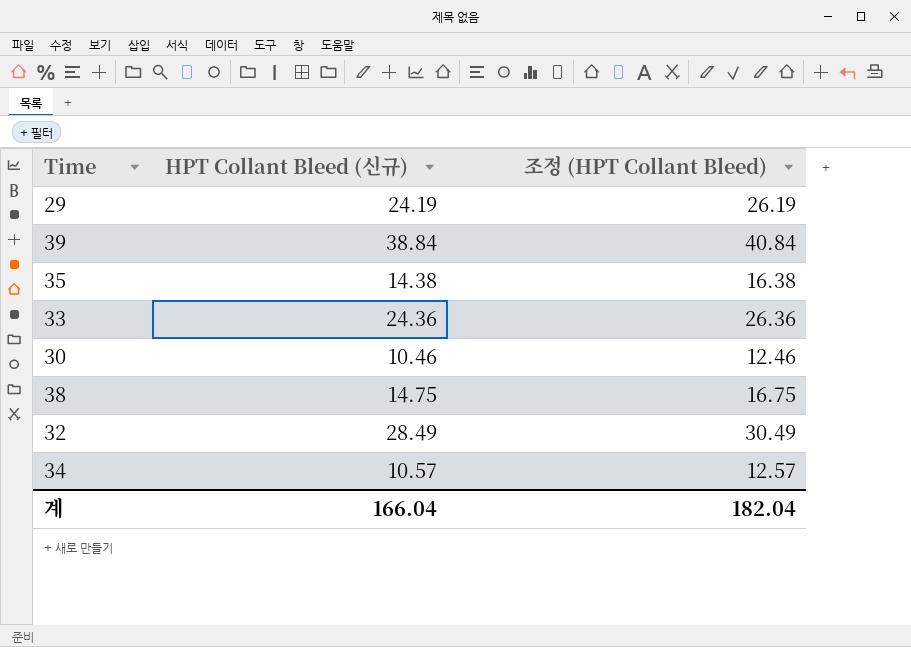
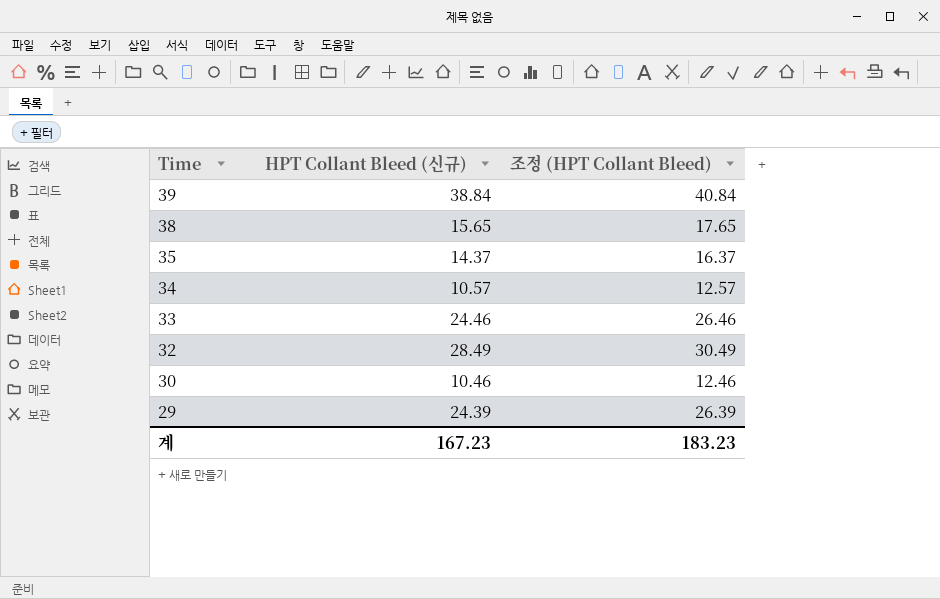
row order: none -> Time descending
38 | HPT Collant Bleed (신규): 14.75 -> 15.65
38 | 조정 (HPT Collant Bleed): 16.75 -> 17.65
35 | HPT Collant Bleed (신규): 14.38 -> 14.37
35 | 조정 (HPT Collant Bleed): 16.38 -> 16.37
33 | HPT Collant Bleed (신규): 24.36 -> 24.46
33 | 조정 (HPT Collant Bleed): 26.36 -> 26.46
29 | HPT Collant Bleed (신규): 24.19 -> 24.39
29 | 조정 (HPT Collant Bleed): 26.19 -> 26.39
계 | HPT Collant Bleed (신규): 166.04 -> 167.23
계 | 조정 (HPT Collant Bleed): 182.04 -> 183.23

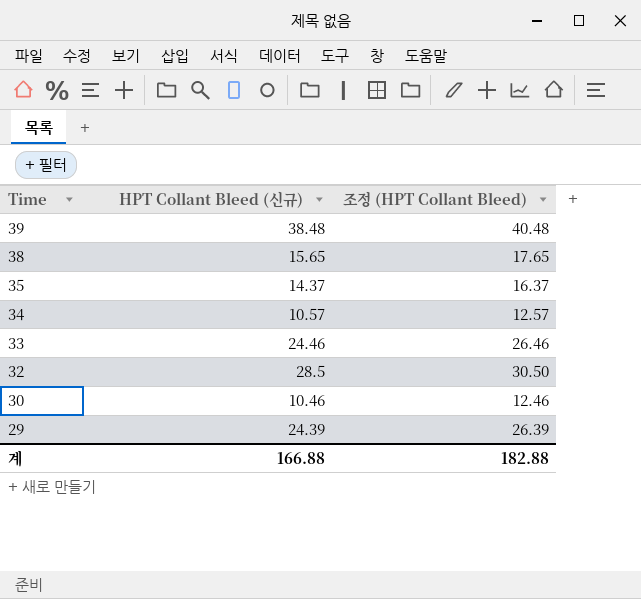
39 | HPT Collant Bleed (신규): 38.84 -> 38.48
39 | 조정 (HPT Collant Bleed): 40.84 -> 40.48
32 | HPT Collant Bleed (신규): 28.49 -> 28.5
32 | 조정 (HPT Collant Bleed): 30.49 -> 30.50
계 | HPT Collant Bleed (신규): 167.23 -> 166.88
계 | 조정 (HPT Collant Bleed): 183.23 -> 182.88

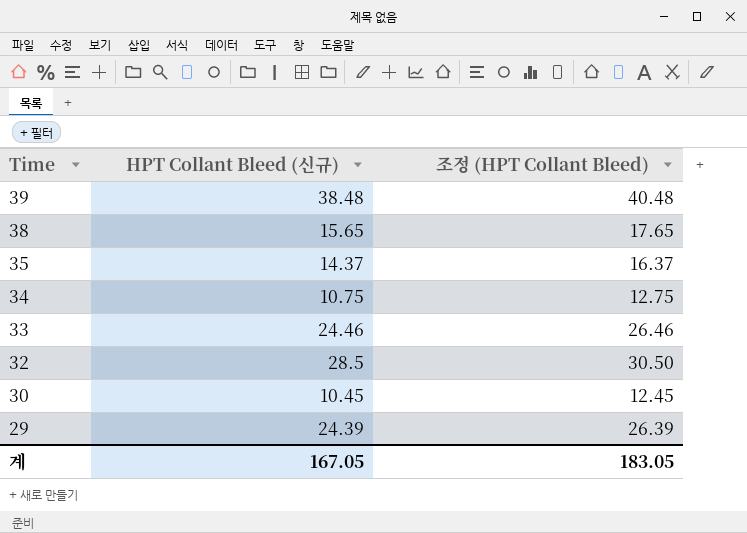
34 | HPT Collant Bleed (신규): 10.57 -> 10.75
34 | 조정 (HPT Collant Bleed): 12.57 -> 12.75
30 | HPT Collant Bleed (신규): 10.46 -> 10.45
30 | 조정 (HPT Collant Bleed): 12.46 -> 12.45
계 | HPT Collant Bleed (신규): 166.88 -> 167.05
계 | 조정 (HPT Collant Bleed): 182.88 -> 183.05

